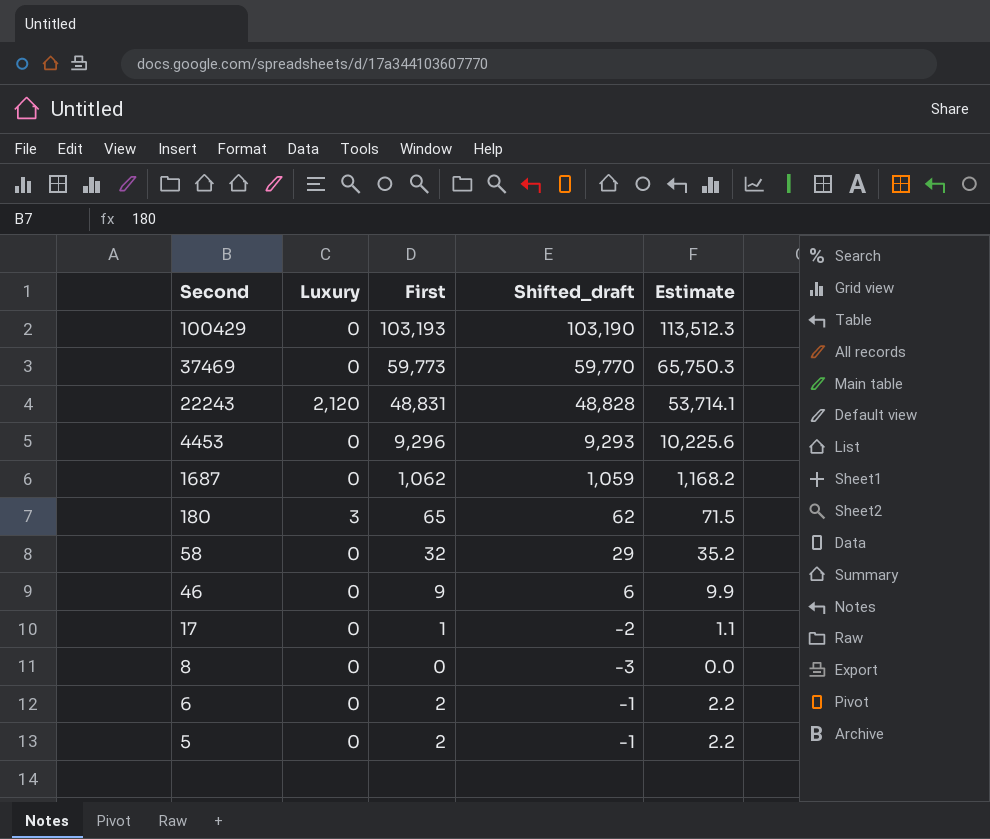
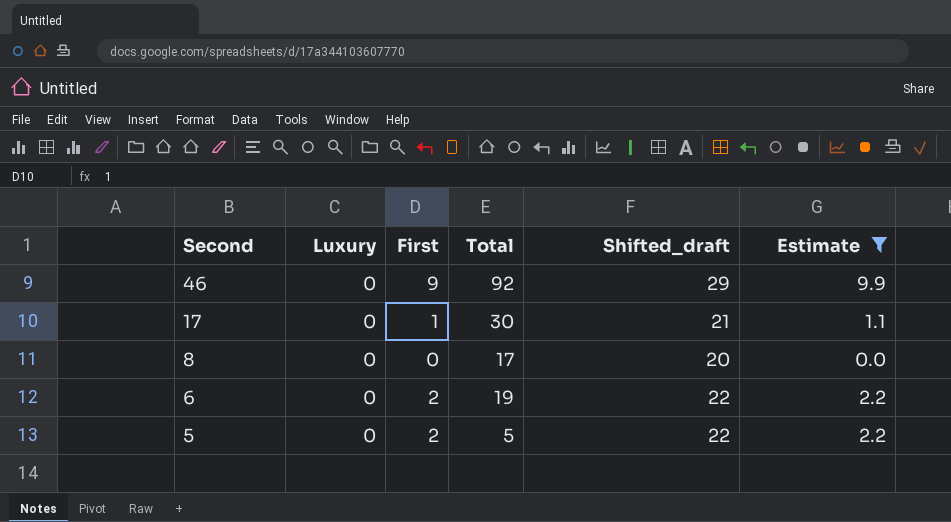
filter: none -> Estimate <= 9.9
column Total | position: none -> 4
column Shifted_draft | formula: [First] - 3 -> [First] + 20

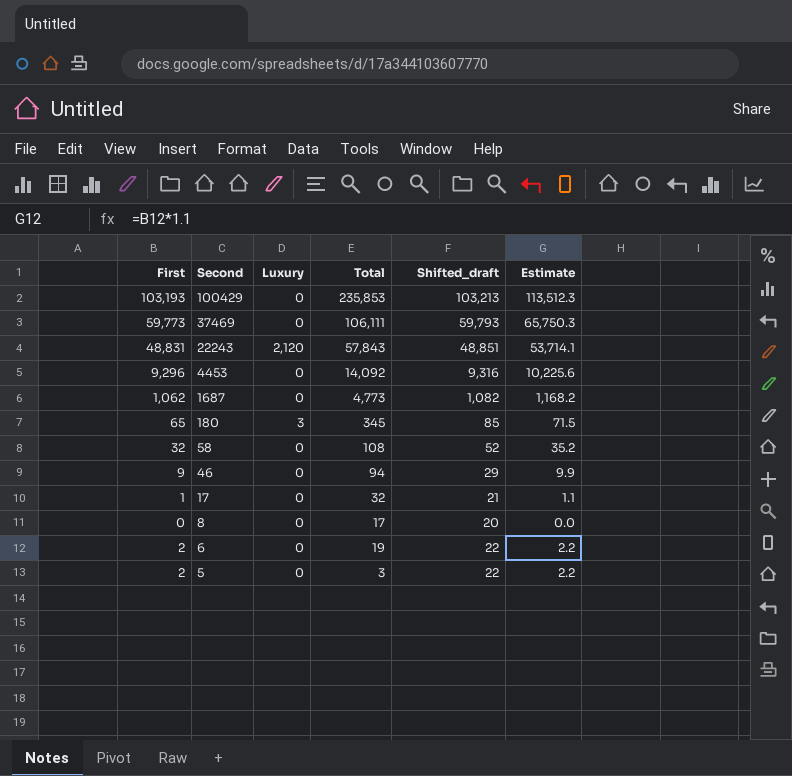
filter: Estimate <= 9.9 -> none
column First | position: 3 -> 1
46 | Total: 92 -> 94
17 | Total: 30 -> 32
5 | Total: 5 -> 3

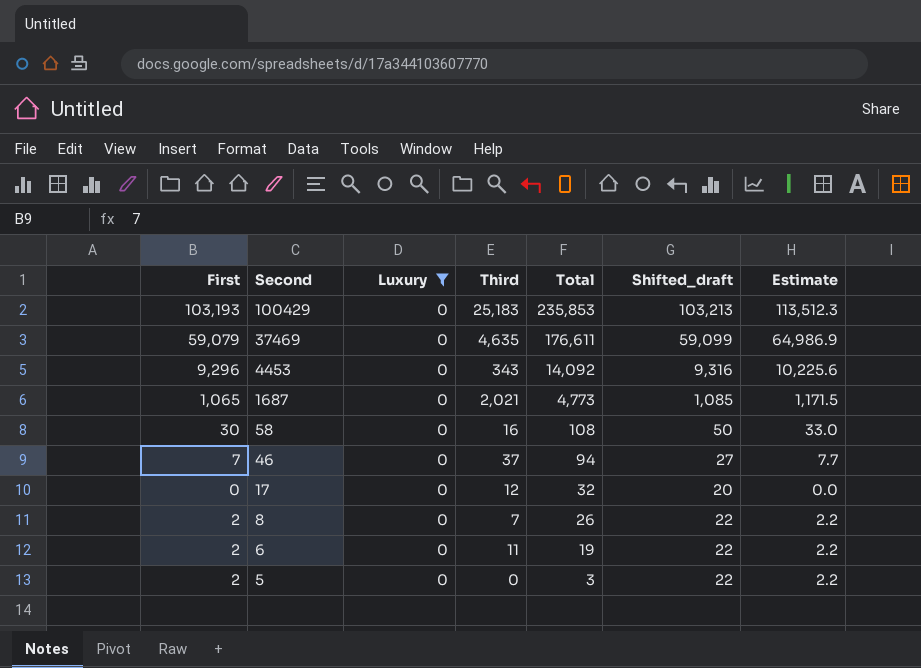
filter: none -> Luxury = 0
column Third | position: none -> 4
37469 | First: 59,773 -> 59,079
37469 | Total: 106,111 -> 176,611
37469 | Shifted_draft: 59,793 -> 59,099
37469 | Estimate: 65,750.3 -> 64,986.9
1687 | First: 1,062 -> 1,065
1687 | Shifted_draft: 1,082 -> 1,085
1687 | Estimate: 1,168.2 -> 1,171.5
58 | First: 32 -> 30
58 | Shifted_draft: 52 -> 50
58 | Estimate: 35.2 -> 33.0
46 | First: 9 -> 7
46 | Shifted_draft: 29 -> 27
46 | Estimate: 9.9 -> 7.7
17 | First: 1 -> 0
17 | Shifted_draft: 21 -> 20
17 | Estimate: 1.1 -> 0.0
8 | First: 0 -> 2
8 | Total: 17 -> 26
8 | Shifted_draft: 20 -> 22
8 | Estimate: 0.0 -> 2.2

